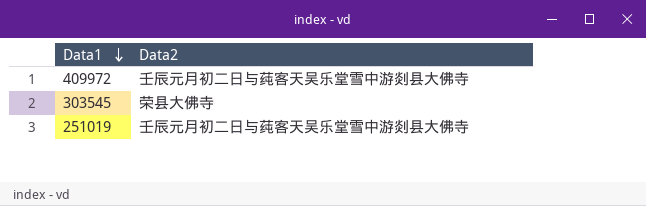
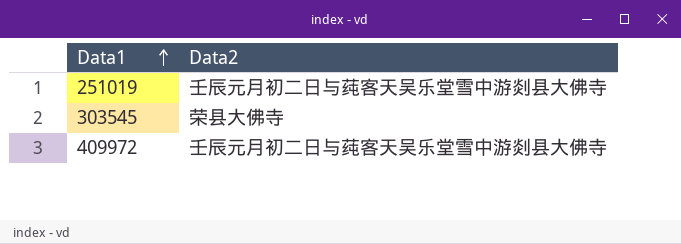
row order: Data1 descending -> Data1 ascending

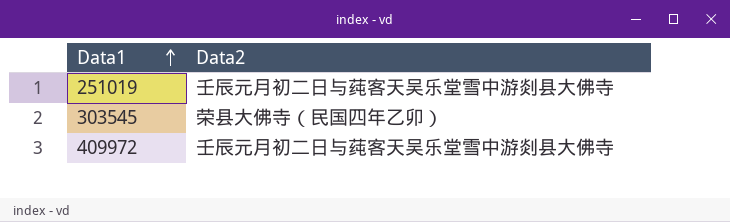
303545 | Data2: 荣县大佛寺 -> 荣县大佛寺（民国四年乙卯）

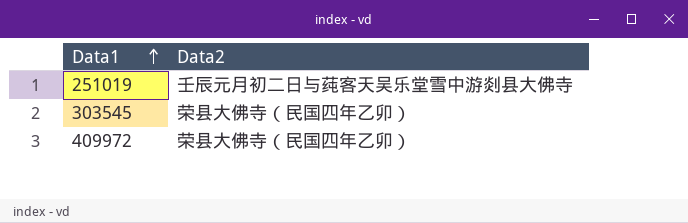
409972 | Data2: 壬辰元月初二日与莼客天吴乐堂雪中游剡县大佛寺 -> 荣县大佛寺（民国四年乙卯）

